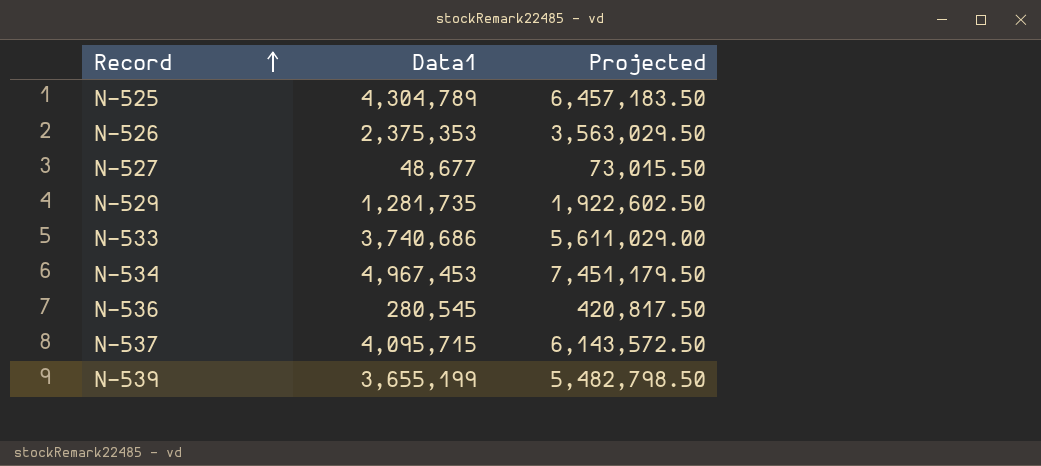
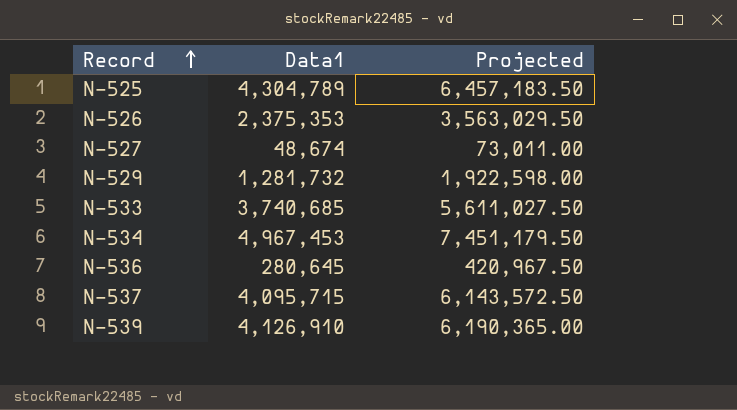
N-527 | Data1: 48,677 -> 48,674
N-527 | Projected: 73,015.50 -> 73,011.00
N-529 | Data1: 1,281,735 -> 1,281,732
N-529 | Projected: 1,922,602.50 -> 1,922,598.00
N-533 | Data1: 3,740,686 -> 3,740,685
N-533 | Projected: 5,611,029.00 -> 5,611,027.50
N-536 | Data1: 280,545 -> 280,645
N-536 | Projected: 420,817.50 -> 420,967.50
N-539 | Data1: 3,655,199 -> 4,126,910
N-539 | Projected: 5,482,798.50 -> 6,190,365.00

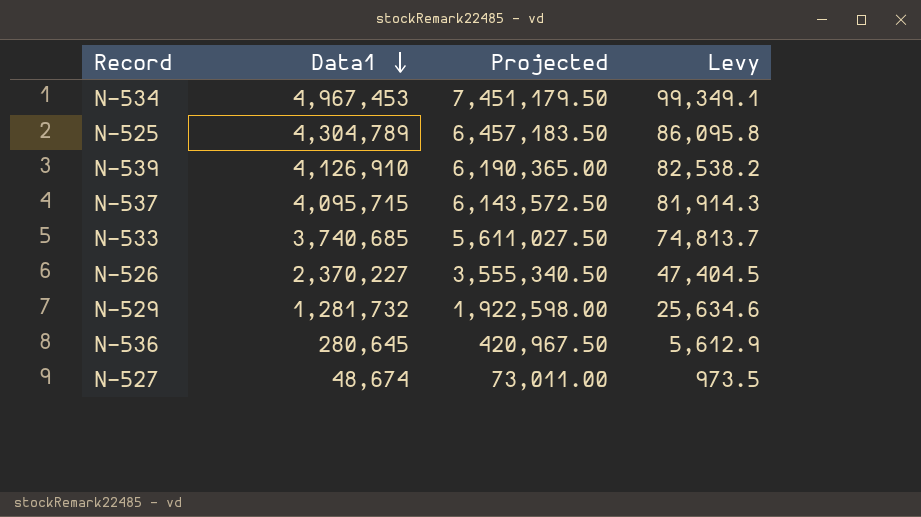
row order: Record ascending -> Data1 descending
column Levy | formula: none -> [Data1] * 0.02
N-526 | Data1: 2,375,353 -> 2,370,227
N-526 | Projected: 3,563,029.50 -> 3,555,340.50

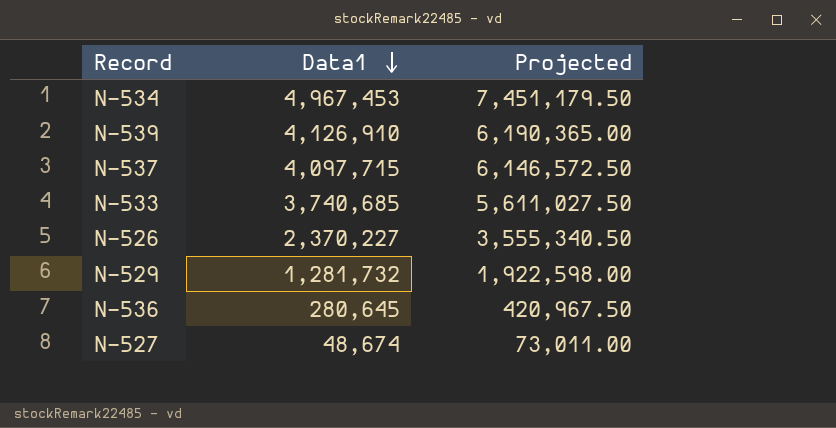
column Levy | formula: [Data1] * 0.02 -> none
row N-525: 4,304,789 | 6,457,183.50 | 86,095.8 -> none
N-537 | Data1: 4,095,715 -> 4,097,715
N-537 | Projected: 6,143,572.50 -> 6,146,572.50

